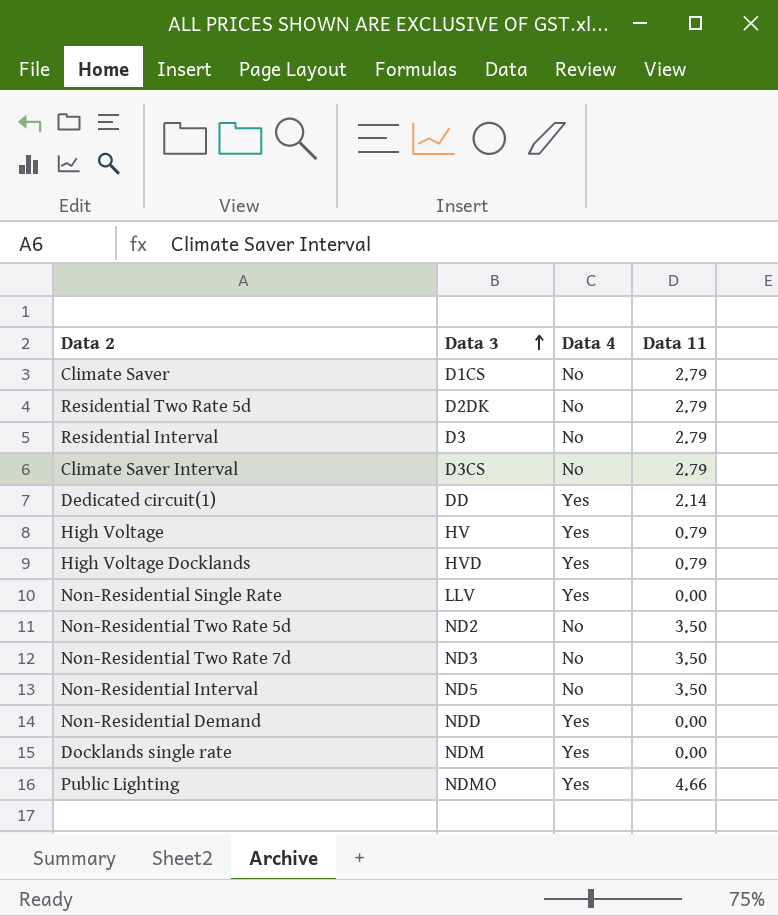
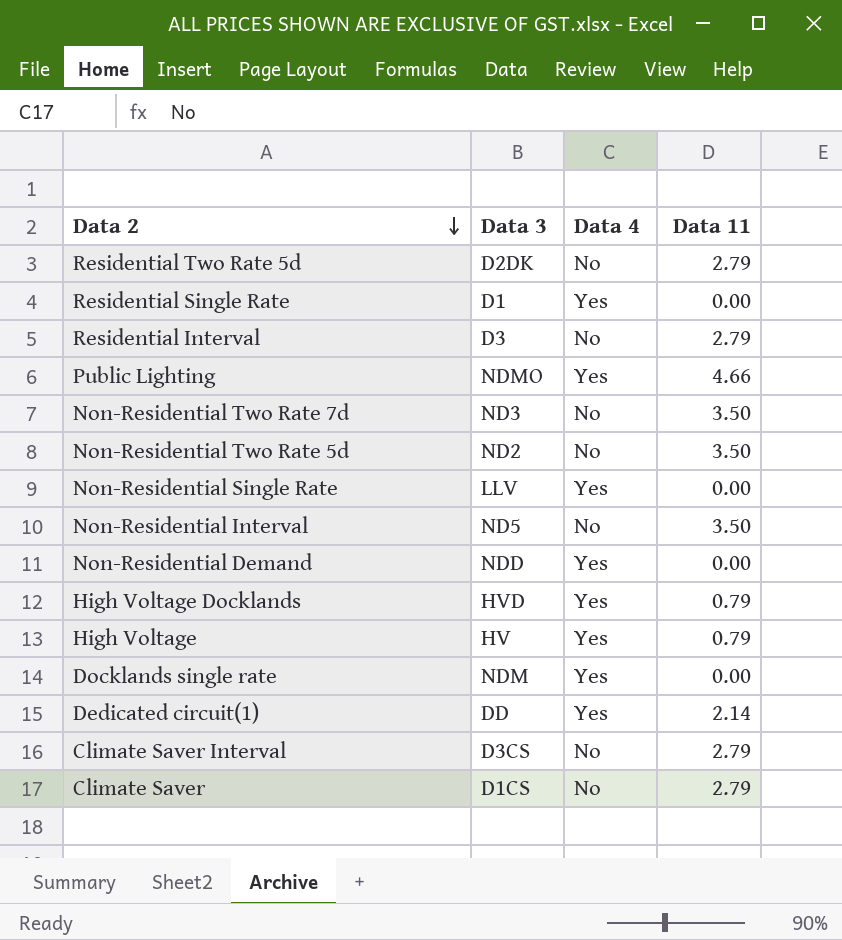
row order: Data 3 ascending -> Data 2 descending
row Residential Single Rate: none -> D1 | Yes | 0.00

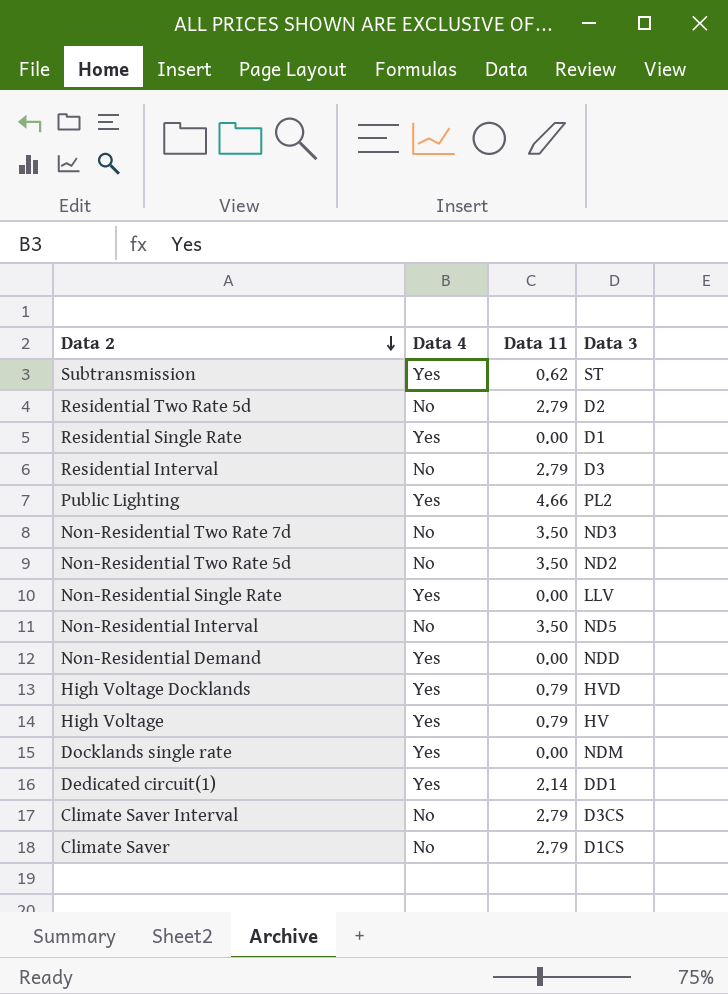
column Data 3 | position: 2 -> 4
row Subtransmission: none -> Yes | 0.62 | ST
Residential Two Rate 5d | Data 3: D2DK -> D2
Public Lighting | Data 3: NDMO -> PL2
Dedicated circuit(1) | Data 3: DD -> DD1

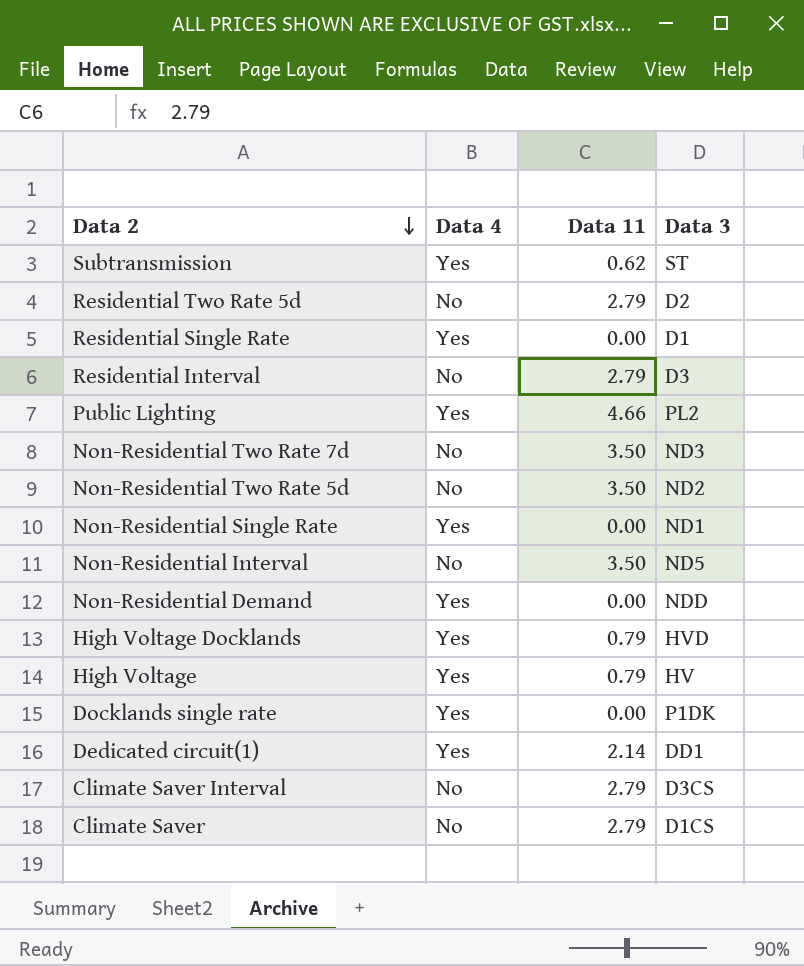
Non-Residential Single Rate | Data 3: LLV -> ND1
Docklands single rate | Data 3: NDM -> P1DK

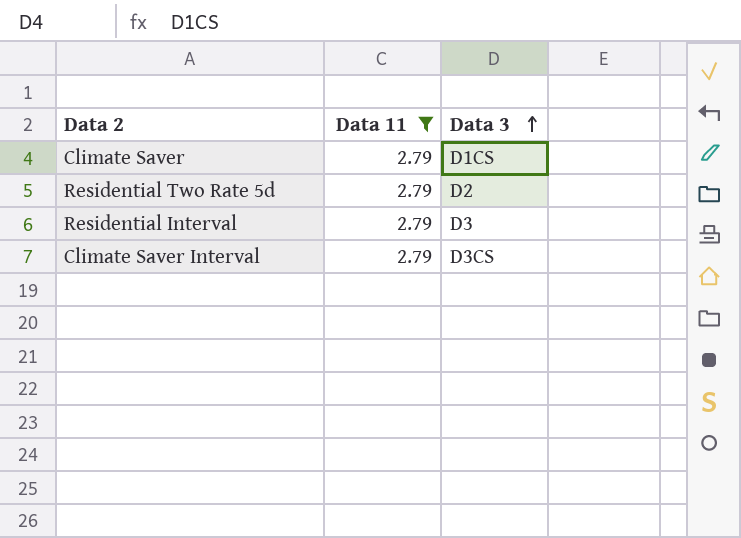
filter: none -> Data 11 = 2.79
row order: Data 2 descending -> Data 3 ascending
column Data 4 | position: 2 -> none

